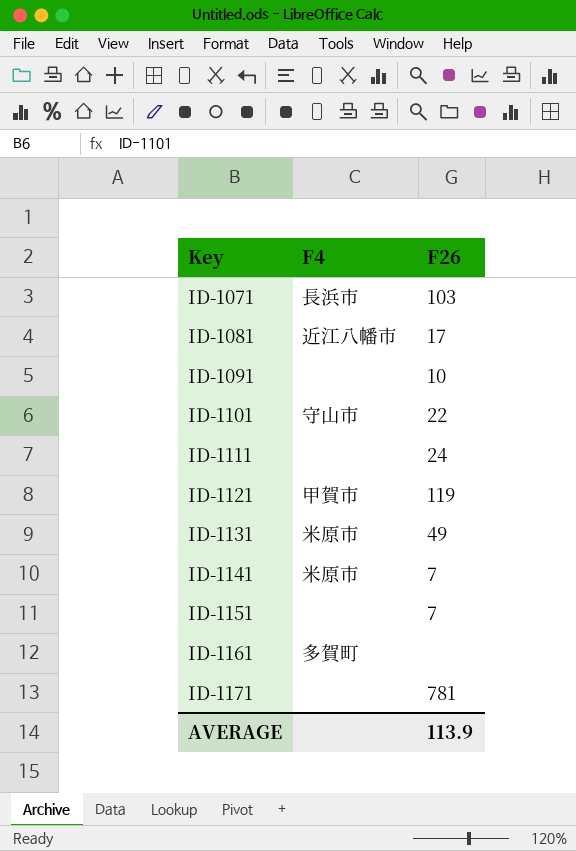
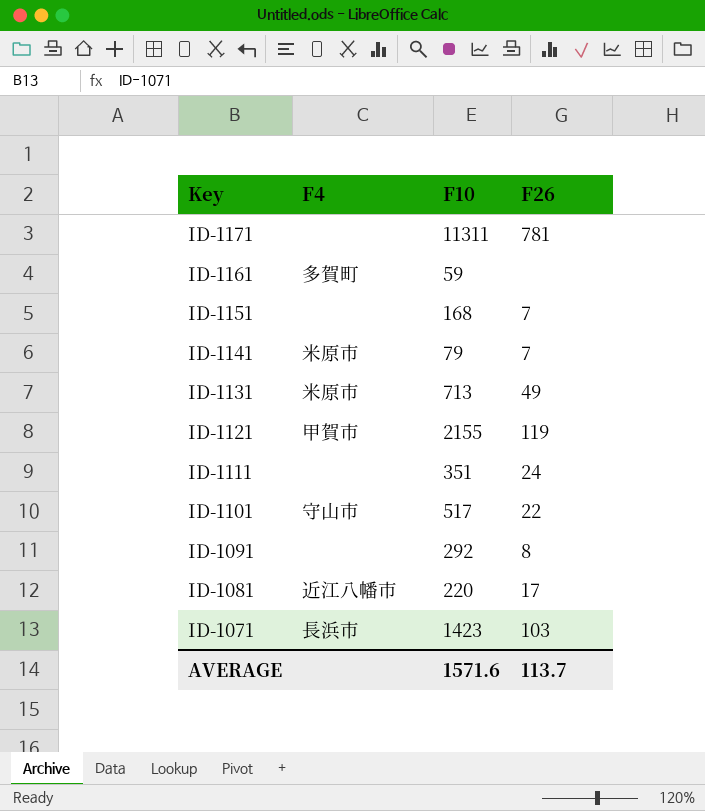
row order: Key ascending -> Key descending
column F10 | position: none -> 3
ID-1091 | F26: 10 -> 8
AVERAGE | F26: 113.9 -> 113.7

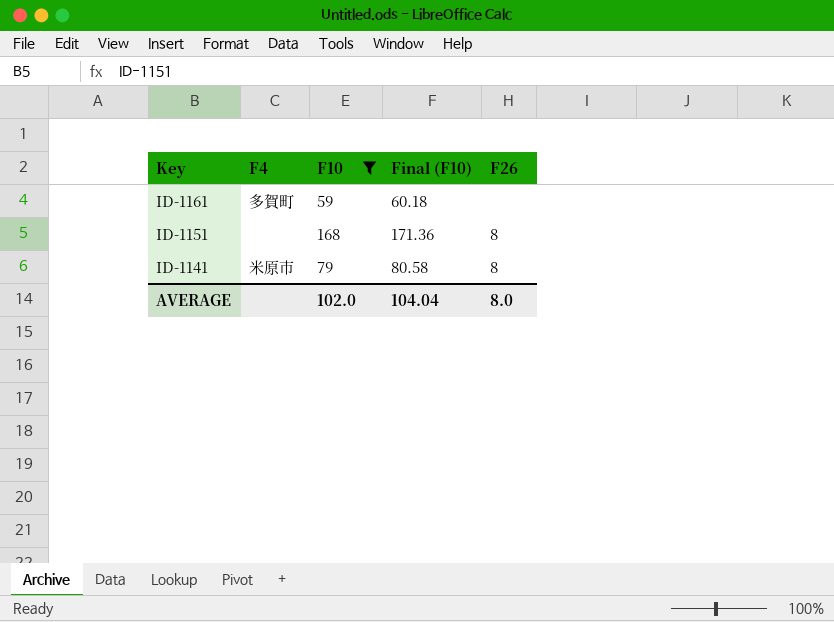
filter: none -> F10 <= 168
column Final (F10) | formula: none -> [F10] * 1.02
ID-1151 | F26: 7 -> 8
ID-1141 | F26: 7 -> 8
AVERAGE | F10: 1571.6 -> 102.0
AVERAGE | F26: 113.7 -> 8.0

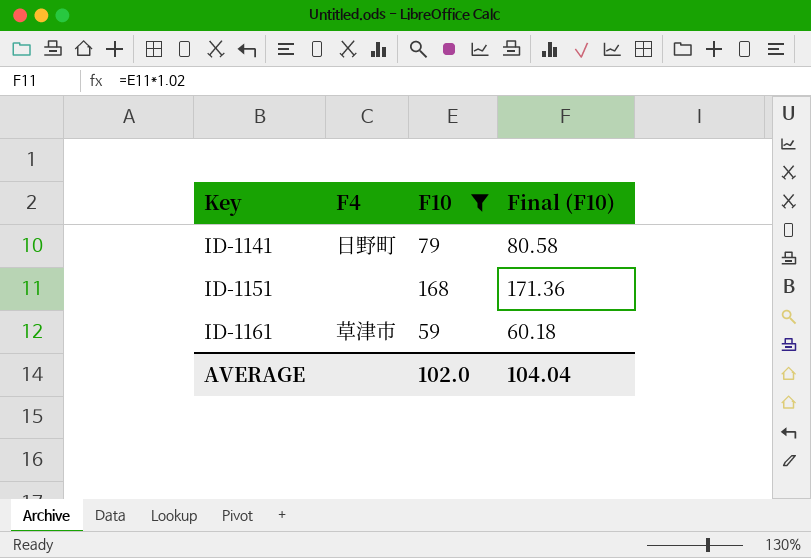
row order: Key descending -> Key ascending
column F26 | position: 5 -> none
ID-1141 | F4: 米原市 -> 日野町
ID-1161 | F4: 多賀町 -> 草津市

